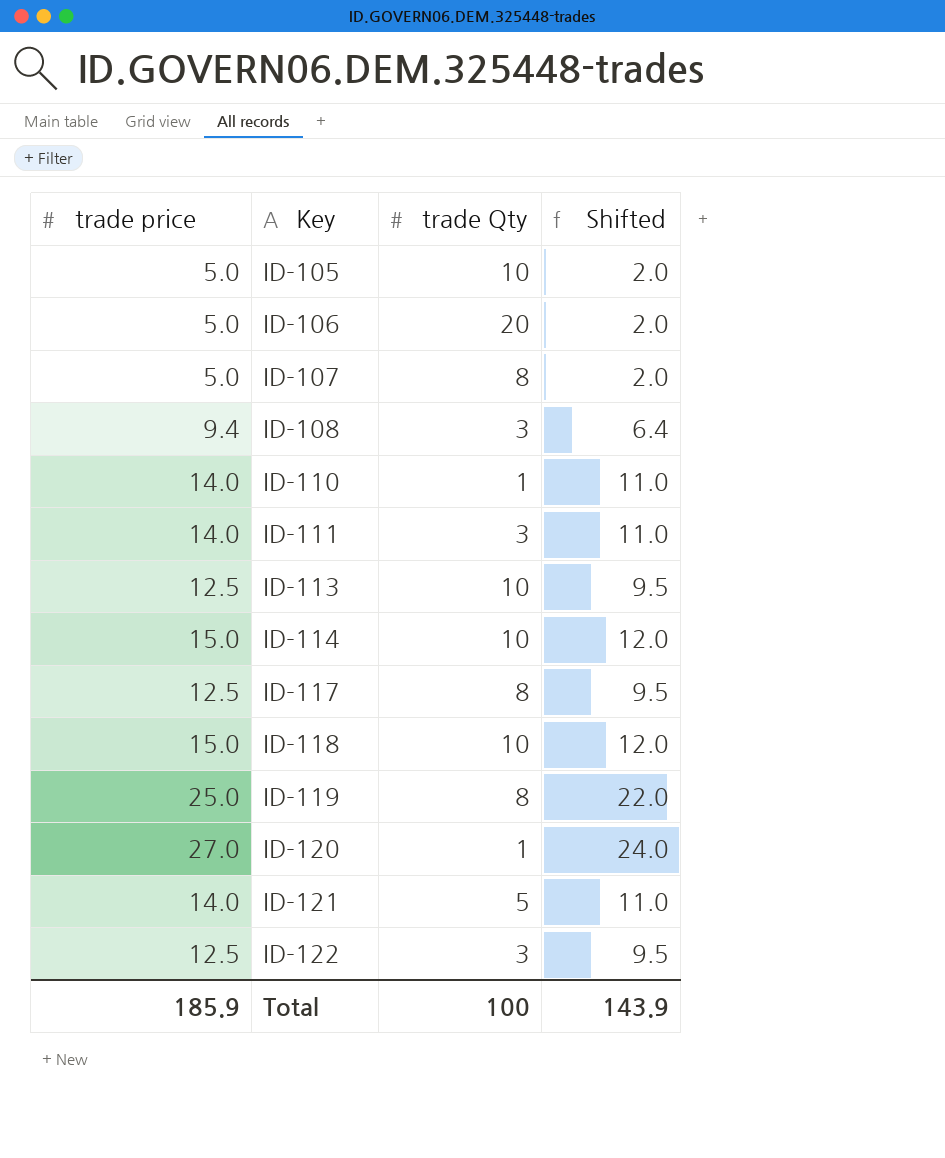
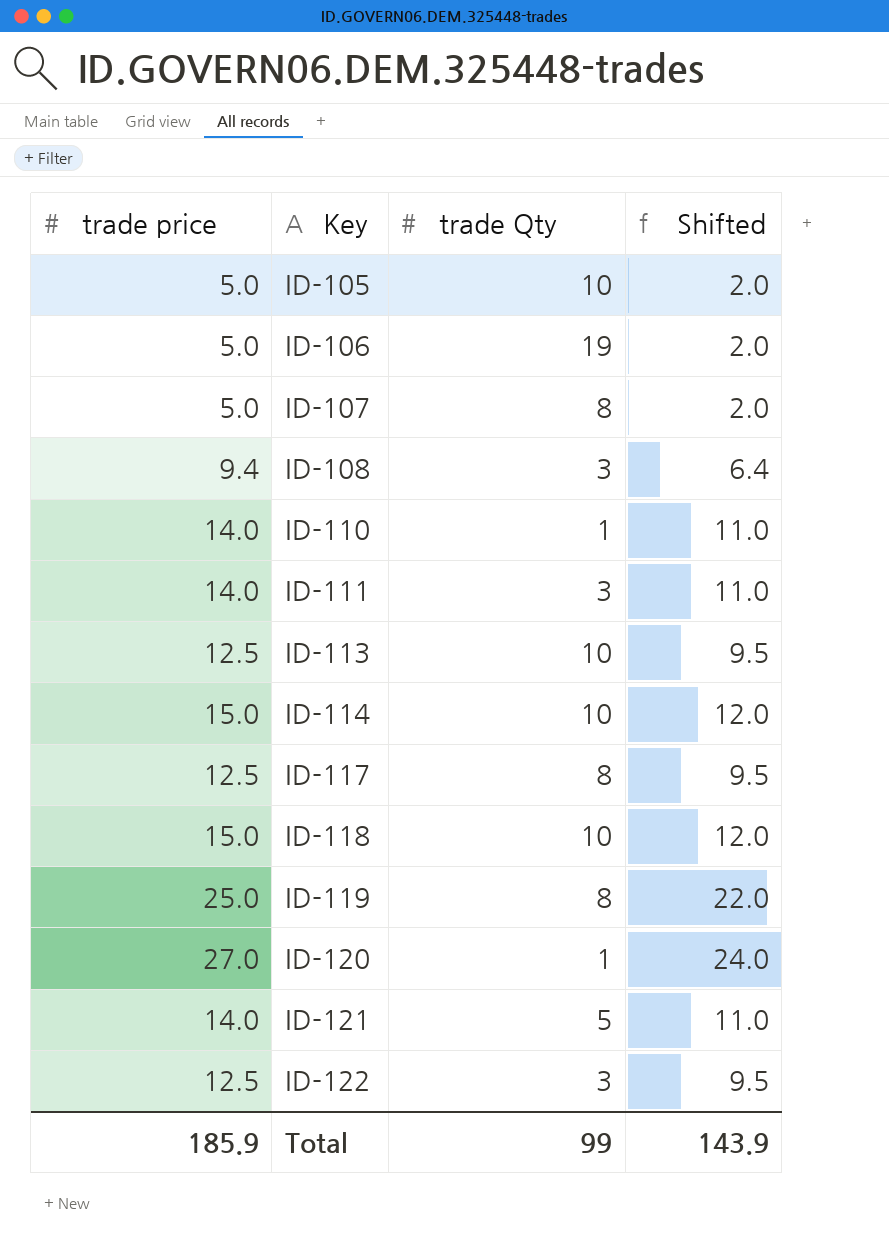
ID-106 | trade Qty: 20 -> 19
Total | trade Qty: 100 -> 99

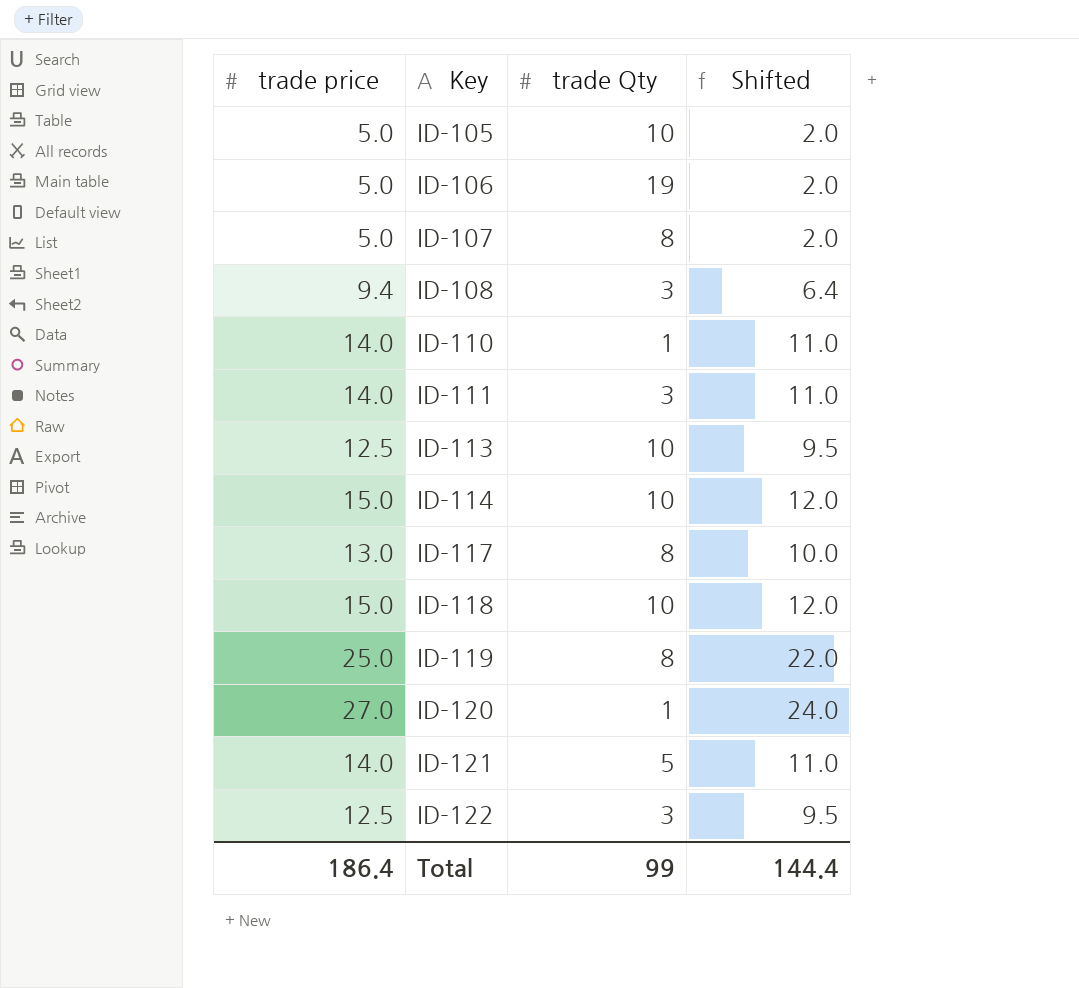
ID-117 | trade price: 12.5 -> 13.0
ID-117 | Shifted: 9.5 -> 10.0
Total | trade price: 185.9 -> 186.4
Total | Shifted: 143.9 -> 144.4

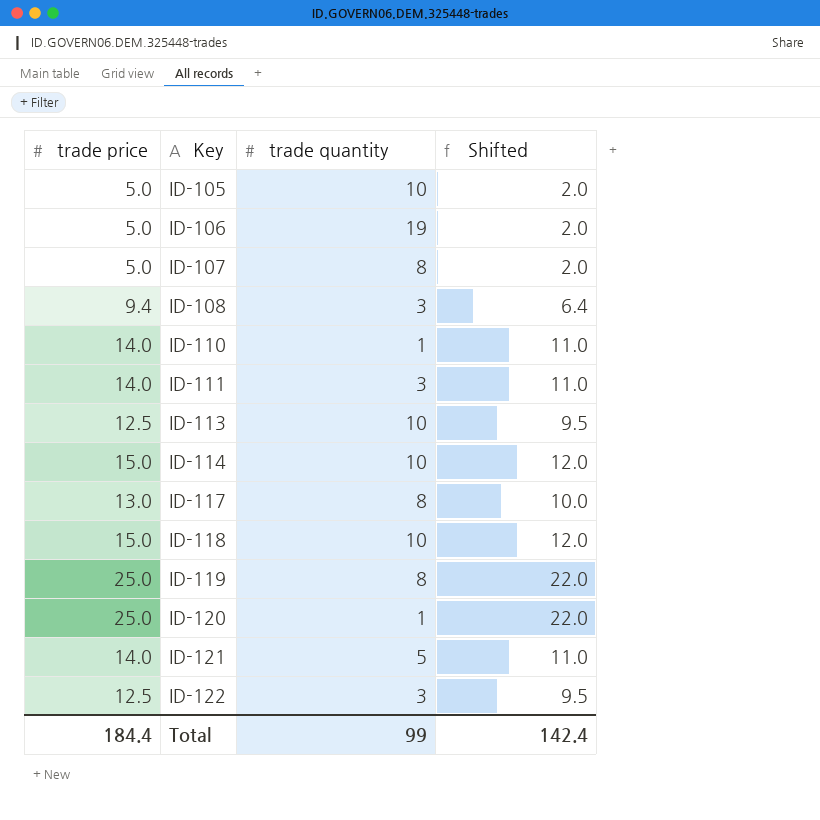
column name: trade Qty -> trade quantity
ID-120 | trade price: 27.0 -> 25.0
ID-120 | Shifted: 24.0 -> 22.0
Total | trade price: 186.4 -> 184.4
Total | Shifted: 144.4 -> 142.4

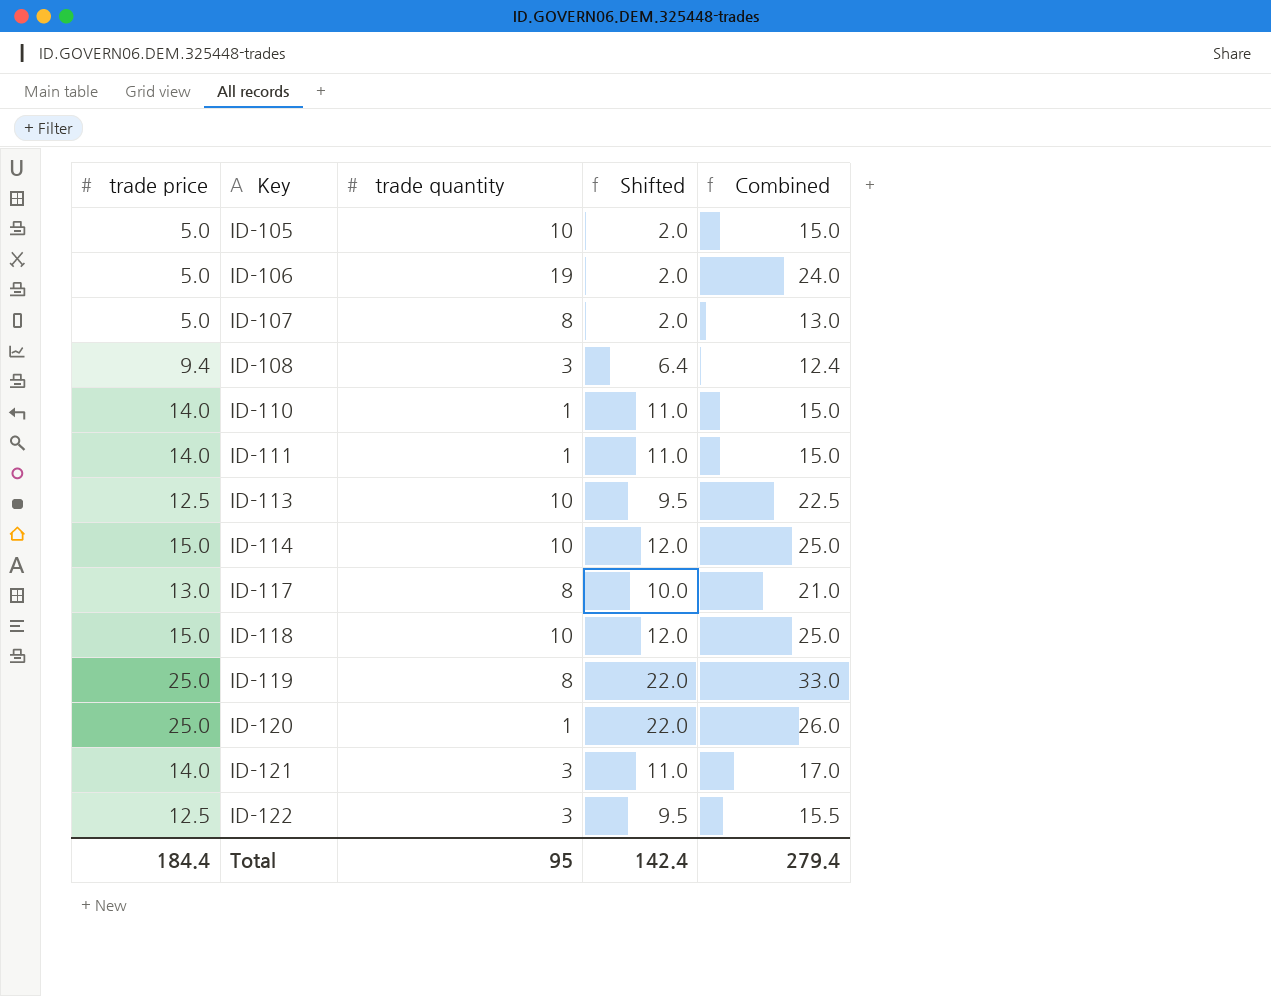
column Combined | formula: none -> [trade price] + [trade quantity]
ID-111 | trade quantity: 3 -> 1
ID-121 | trade quantity: 5 -> 3
Total | trade quantity: 99 -> 95

